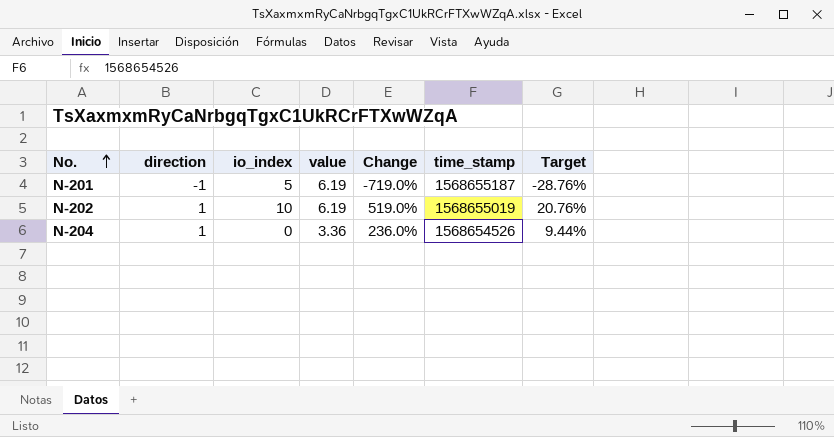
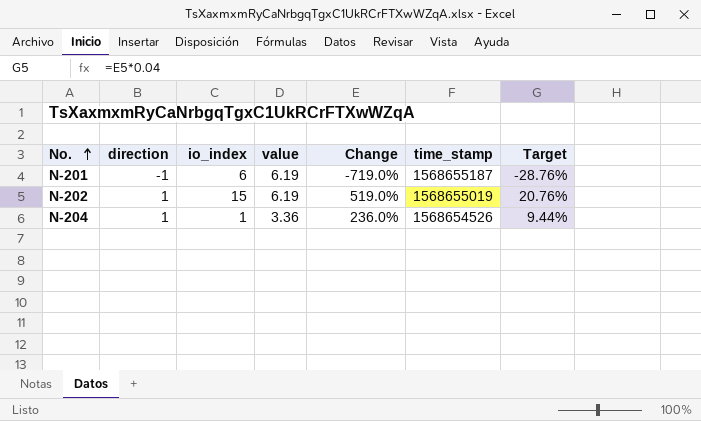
N-201 | io_index: 5 -> 6
N-202 | io_index: 10 -> 15
N-204 | io_index: 0 -> 1

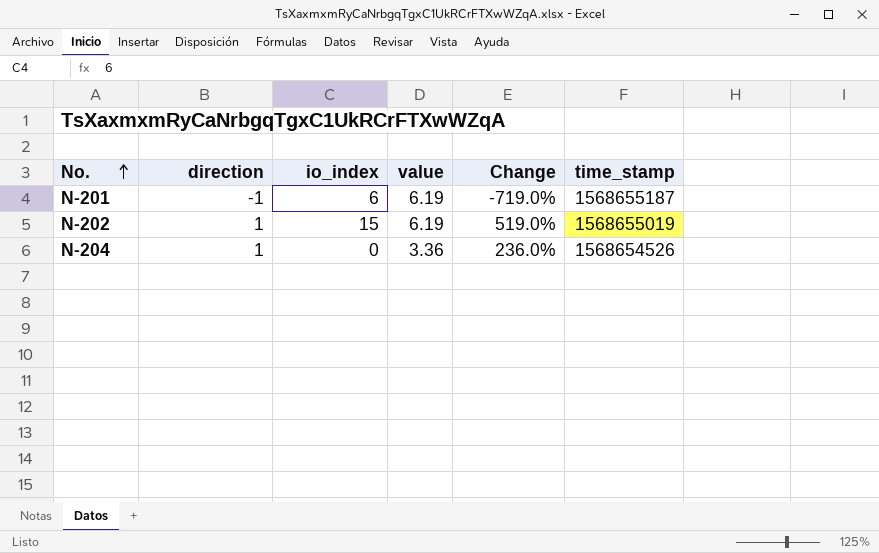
column Target | formula: [Change] * 0.04 -> none
N-204 | io_index: 1 -> 0

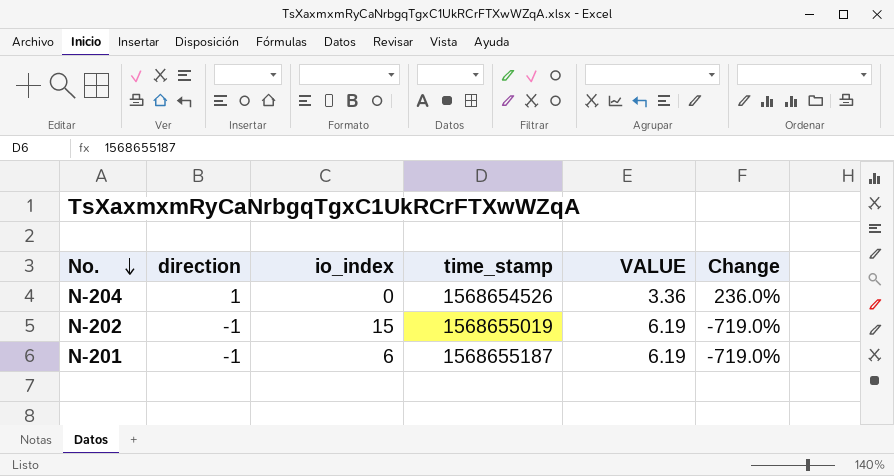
row order: No. ascending -> No. descending
column time_stamp | position: 6 -> 4
column name: value -> VALUE
N-202 | direction: 1 -> -1
N-202 | Change: 519.0% -> -719.0%

